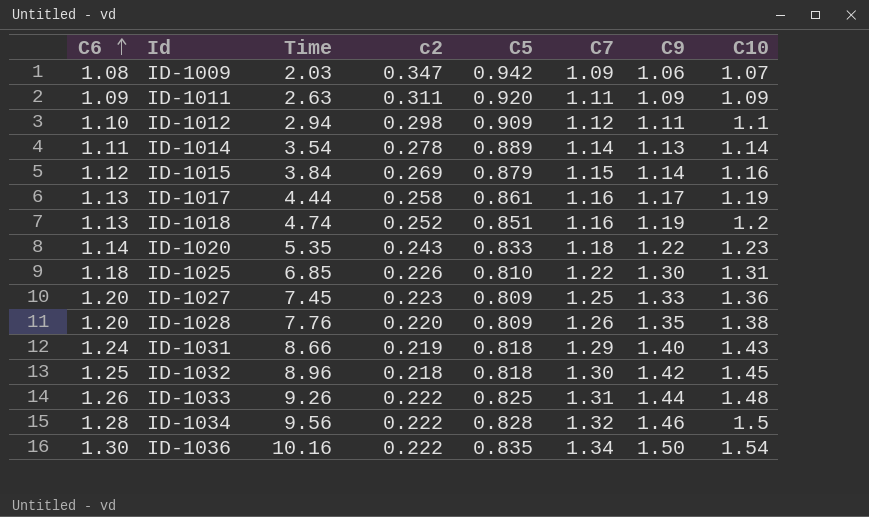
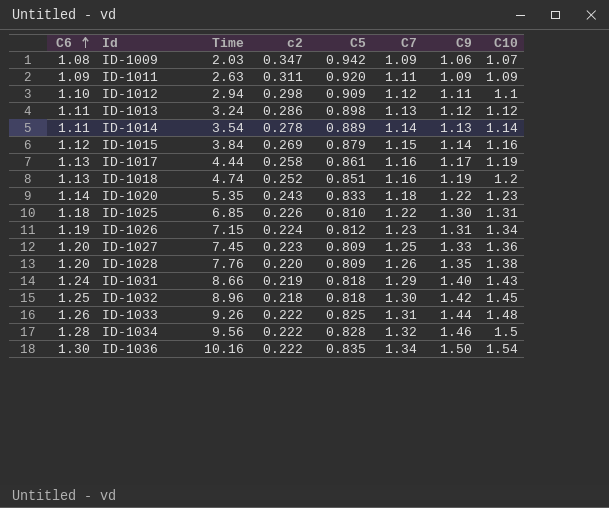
row ID-1013: none -> 1.11 | 3.24 | 0.286 | 0.898 | 1.13 | 1.12 | 1.12
row ID-1026: none -> 1.19 | 7.15 | 0.224 | 0.812 | 1.23 | 1.31 | 1.34

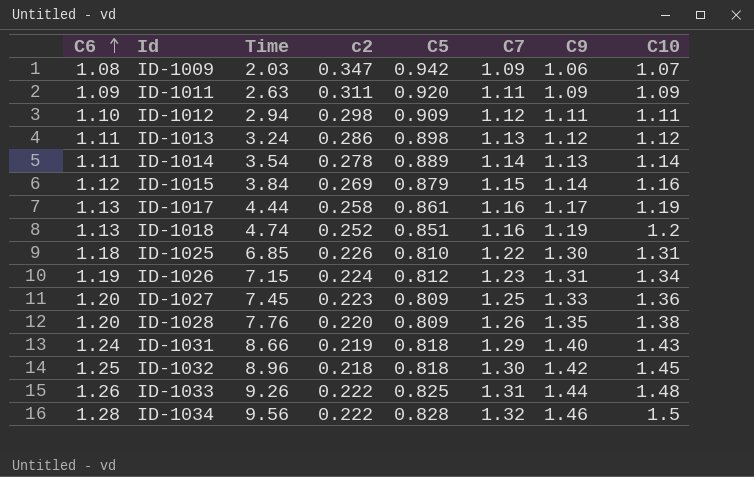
row ID-1020: 1.14 | 5.35 | 0.243 | 0.833 | 1.18 | 1.22 | 1.23 -> none
row ID-1036: 1.30 | 10.16 | 0.222 | 0.835 | 1.34 | 1.50 | 1.54 -> none
ID-1012 | C10: 1.1 -> 1.11

